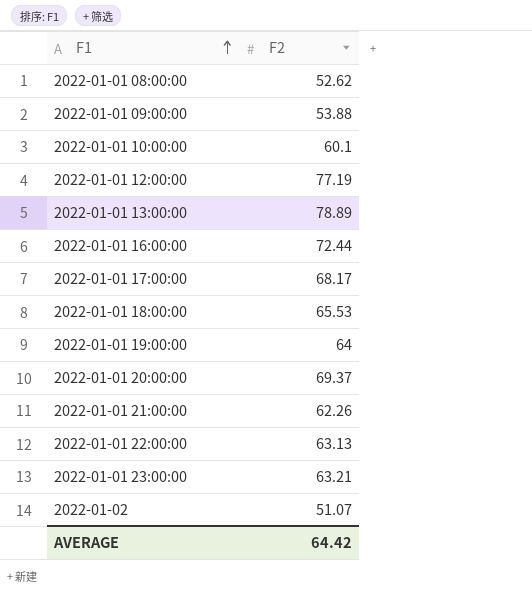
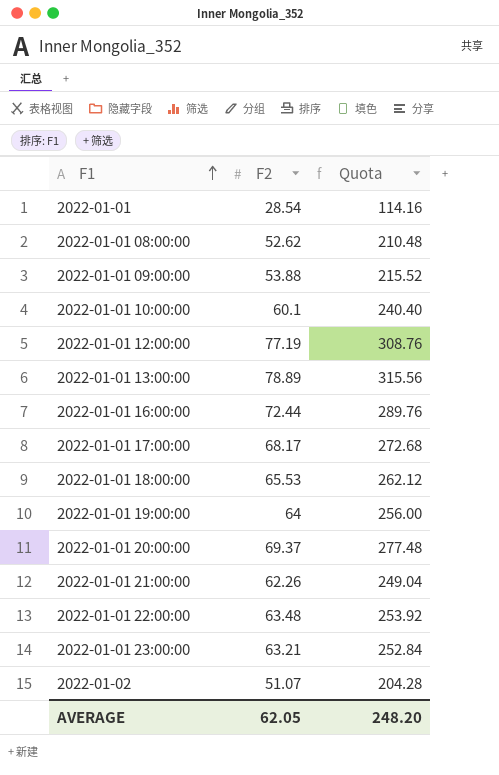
column Quota | formula: none -> [F2] * 4
row 2022-01-01: none -> 28.54 | 114.16
2022-01-01 22:00:00 | F2: 63.13 -> 63.48
AVERAGE | F2: 64.42 -> 62.05

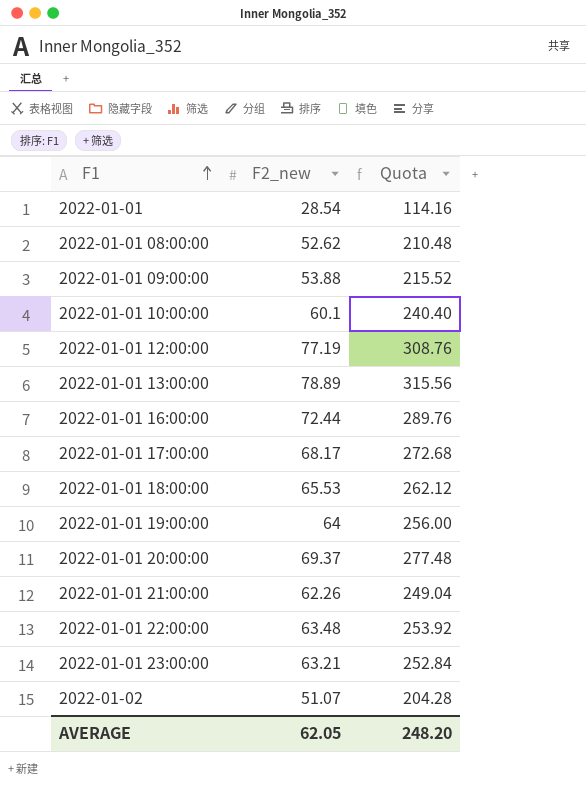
column name: F2 -> F2_new

